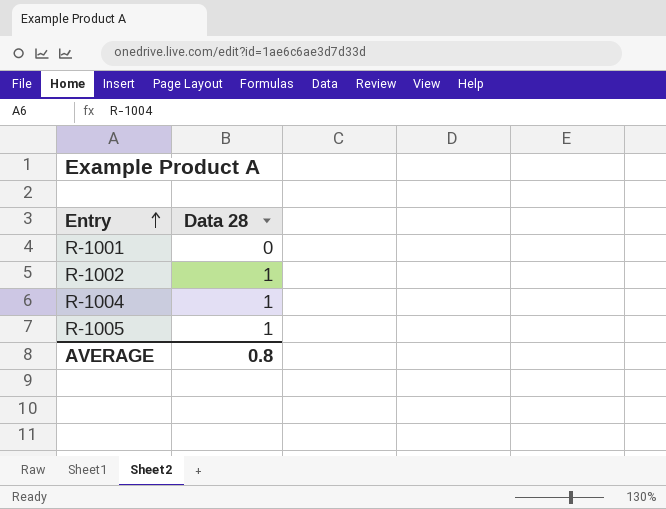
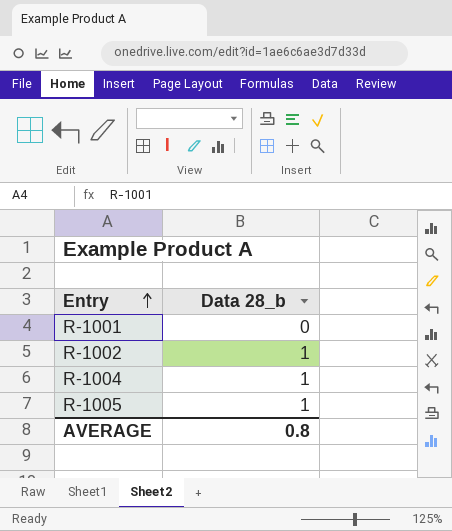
column name: Data 28 -> Data 28_b

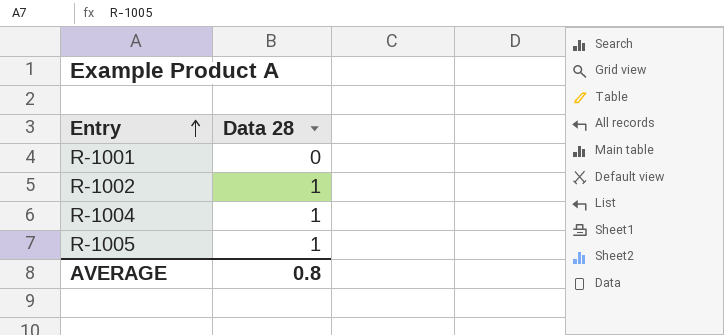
column name: Data 28_b -> Data 28

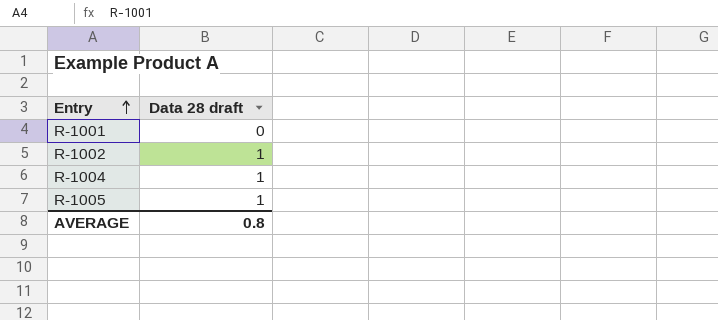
column name: Data 28 -> Data 28 draft

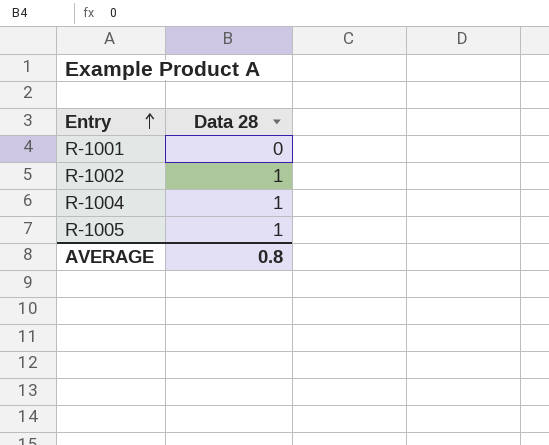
column name: Data 28 draft -> Data 28

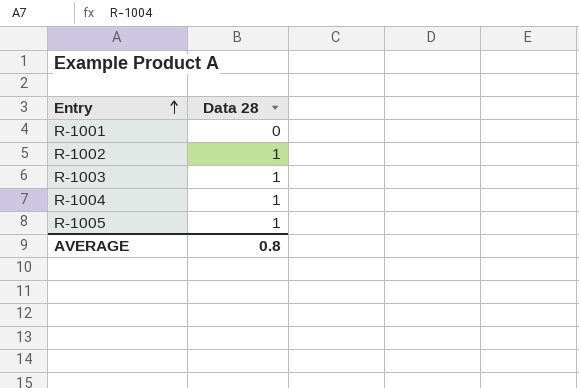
row R-1003: none -> 1

